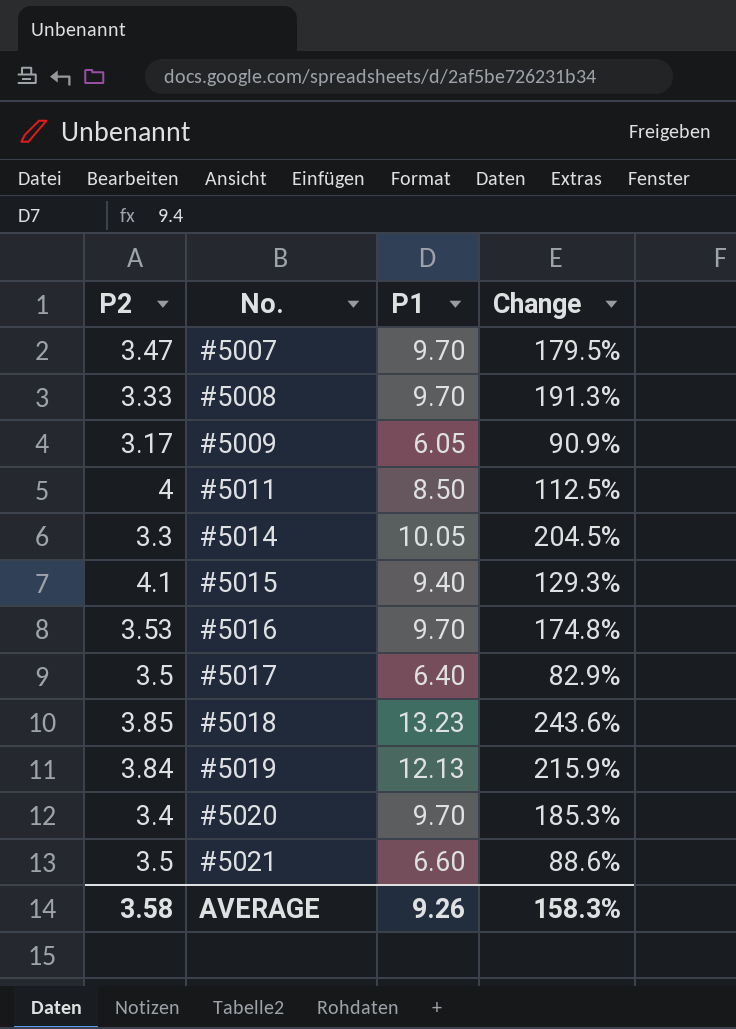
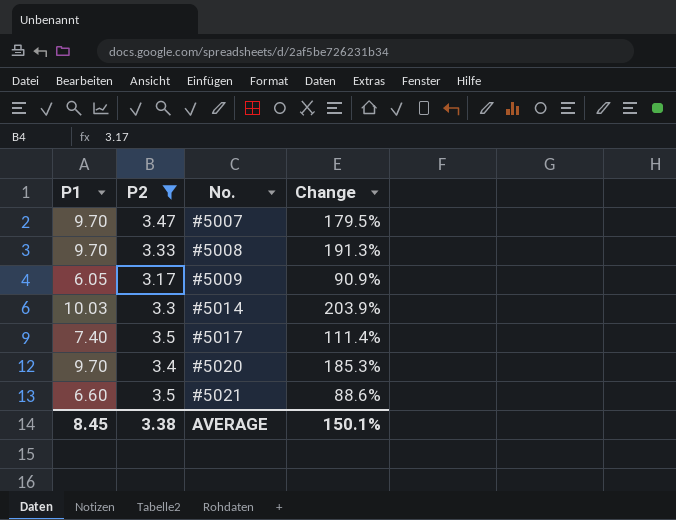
filter: none -> P2 <= 3.5
column P1 | position: 3 -> 1
#5014 | P1: 10.05 -> 10.03
#5014 | Change: 204.5% -> 203.9%
#5017 | P1: 6.40 -> 7.40
#5017 | Change: 82.9% -> 111.4%
AVERAGE | P1: 9.26 -> 8.45
AVERAGE | P2: 3.58 -> 3.38
AVERAGE | Change: 158.3% -> 150.1%

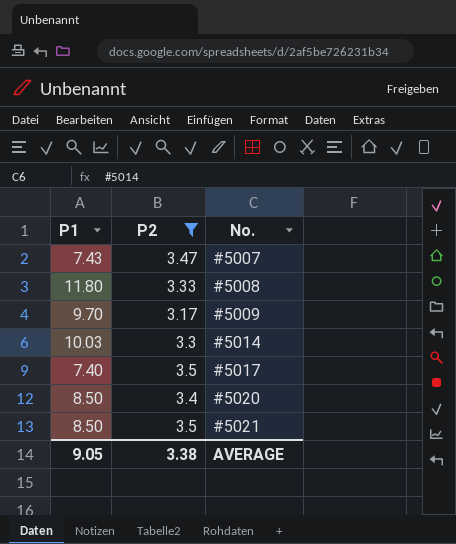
column Change | formula: ([P1] - [P2]) / [P2] -> none
#5007 | P1: 9.70 -> 7.43
#5008 | P1: 9.70 -> 11.80
#5009 | P1: 6.05 -> 9.70
#5020 | P1: 9.70 -> 8.50
#5021 | P1: 6.60 -> 8.50
AVERAGE | P1: 8.45 -> 9.05

